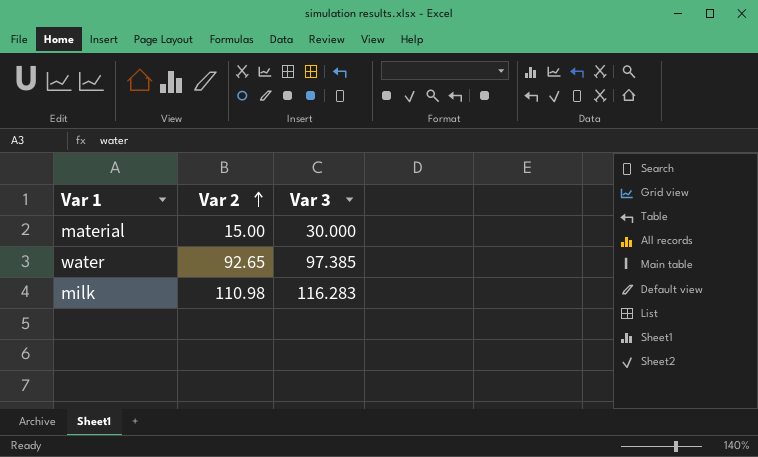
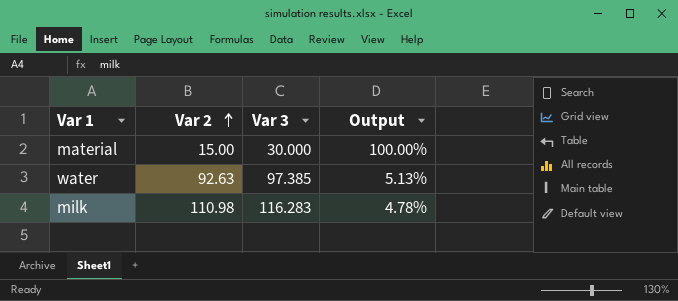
column Output | formula: none -> ([Var 3] - [Var 2]) / [Var 2]
water | Var 2: 92.65 -> 92.63

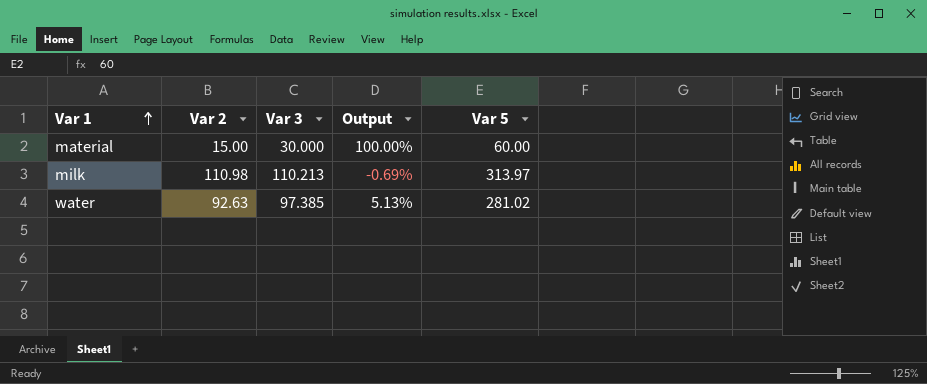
row order: Var 2 ascending -> Var 1 ascending
column Var 5 | position: none -> 5
milk | Var 3: 116.283 -> 110.213
milk | Output: 4.78% -> -0.69%

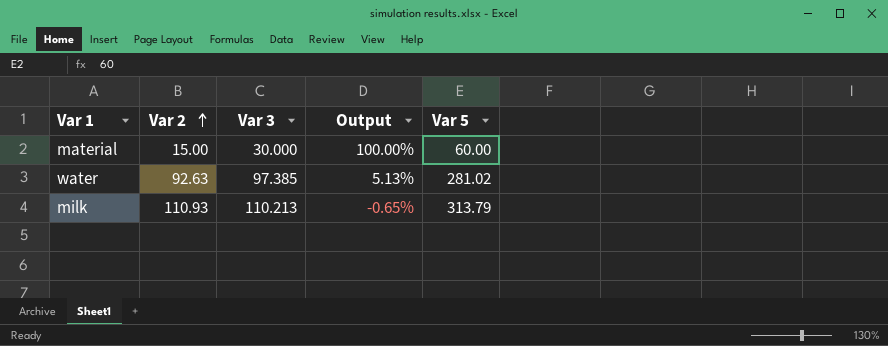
row order: Var 1 ascending -> Var 2 ascending
milk | Var 2: 110.98 -> 110.93
milk | Output: -0.69% -> -0.65%
milk | Var 5: 313.97 -> 313.79

